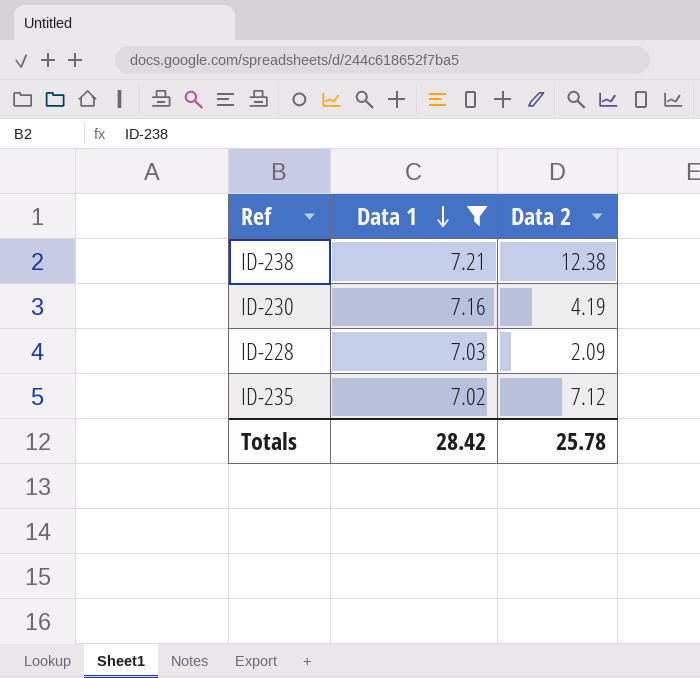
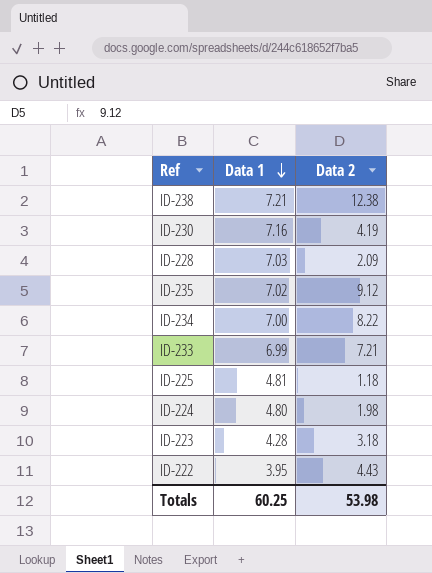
filter: Data 1 >= 7.02 -> none
ID-235 | Data 2: 7.12 -> 9.12
Totals | Data 1: 28.42 -> 60.25
Totals | Data 2: 25.78 -> 53.98

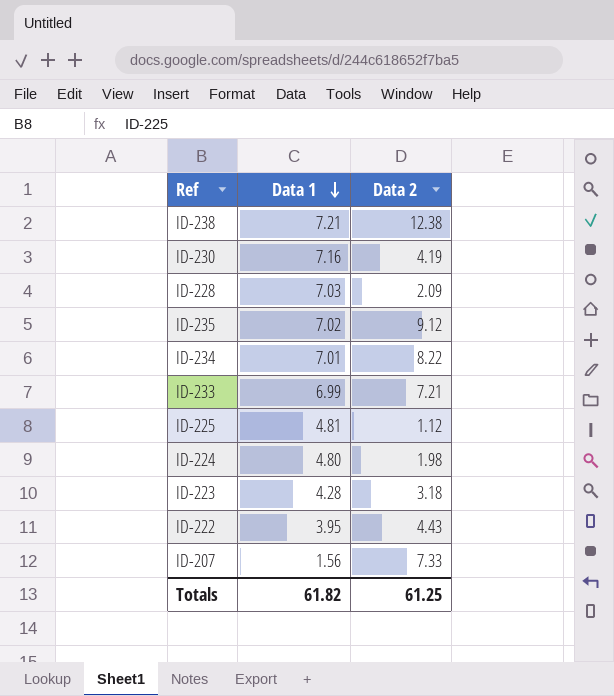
ID-234 | Data 1: 7.00 -> 7.01
ID-225 | Data 2: 1.18 -> 1.12
row ID-207: none -> 1.56 | 7.33
Totals | Data 1: 60.25 -> 61.82
Totals | Data 2: 53.98 -> 61.25

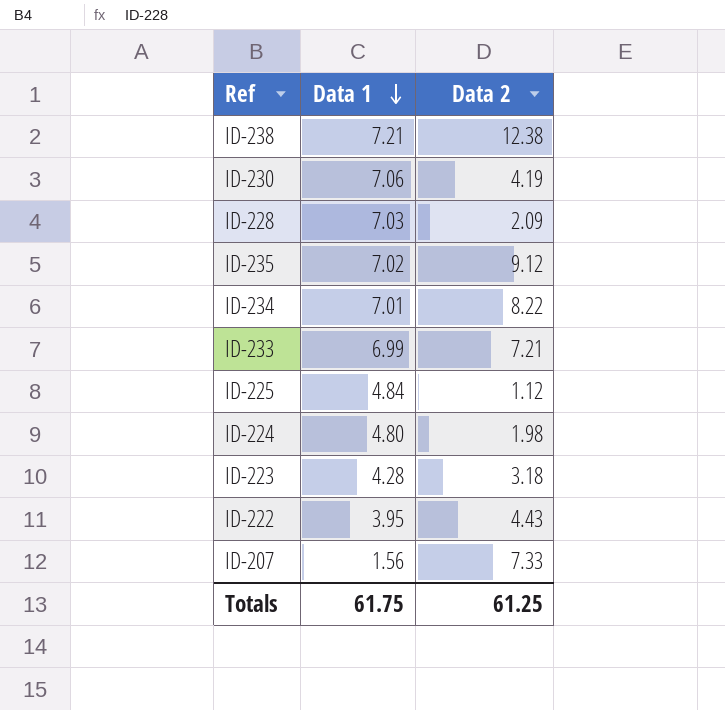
ID-230 | Data 1: 7.16 -> 7.06
ID-225 | Data 1: 4.81 -> 4.84
Totals | Data 1: 61.82 -> 61.75

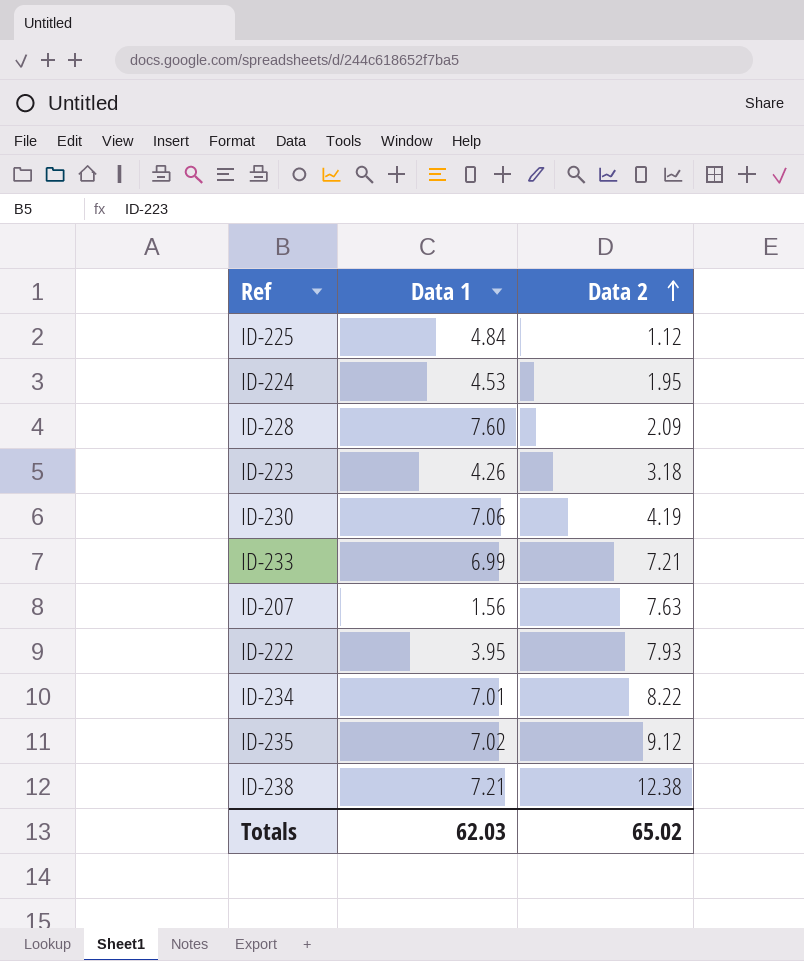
row order: Data 1 descending -> Data 2 ascending
ID-224 | Data 1: 4.80 -> 4.53
ID-224 | Data 2: 1.98 -> 1.95
ID-228 | Data 1: 7.03 -> 7.60
ID-223 | Data 1: 4.28 -> 4.26
ID-207 | Data 2: 7.33 -> 7.63
ID-222 | Data 2: 4.43 -> 7.93
Totals | Data 1: 61.75 -> 62.03
Totals | Data 2: 61.25 -> 65.02

